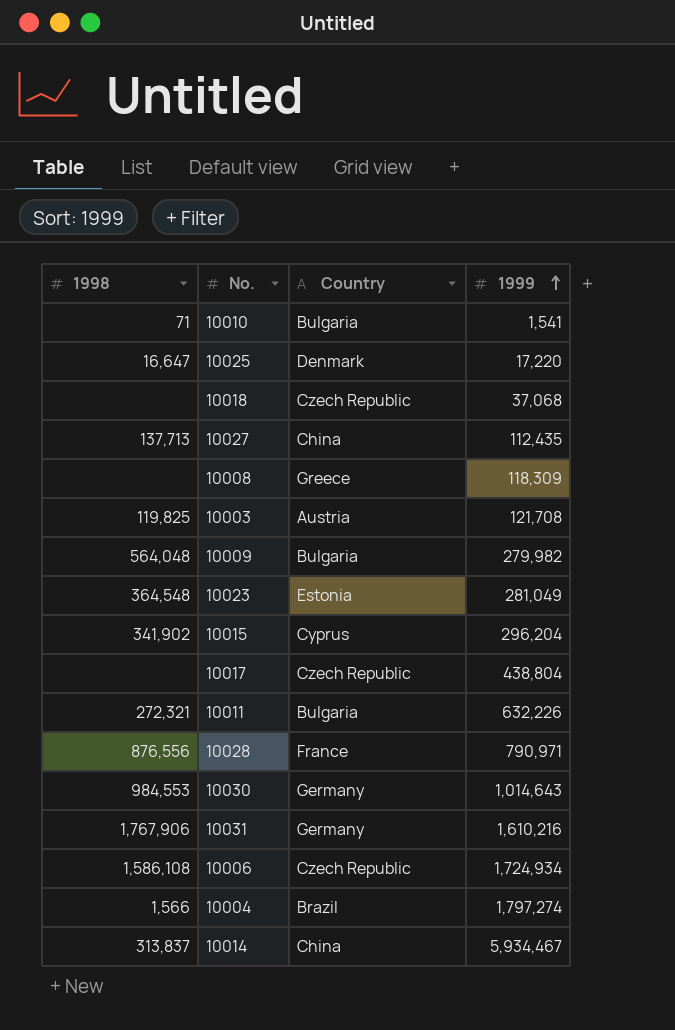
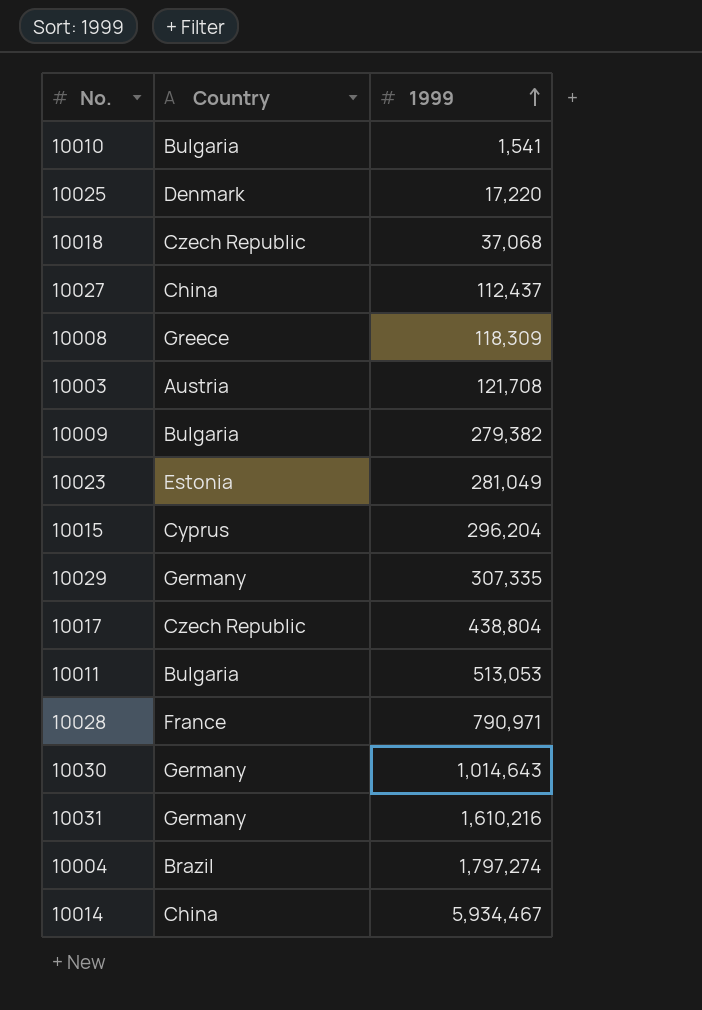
column 1998 | position: 1 -> none
row 10006: 1,586,108 | Czech Republic | 1,724,934 -> none
10027 | 1999: 112,435 -> 112,437
10009 | 1999: 279,982 -> 279,382
row 10029: none -> Germany | 307,335
10011 | 1999: 632,226 -> 513,053

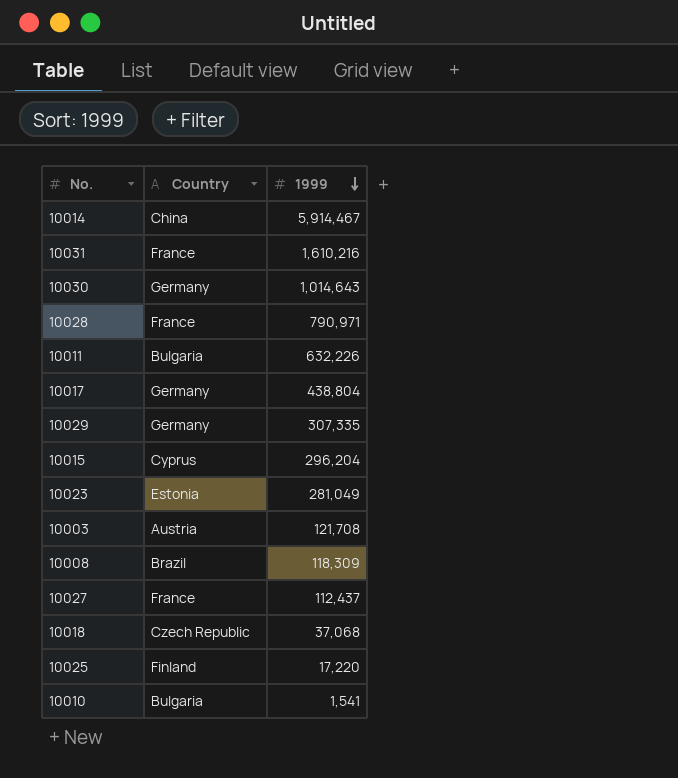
row order: 1999 ascending -> 1999 descending
row 10009: Bulgaria | 279,382 -> none
row 10004: Brazil | 1,797,274 -> none
10014 | 1999: 5,934,467 -> 5,914,467
10031 | Country: Germany -> France
10011 | 1999: 513,053 -> 632,226
10017 | Country: Czech Republic -> Germany
10008 | Country: Greece -> Brazil
10027 | Country: China -> France
10025 | Country: Denmark -> Finland

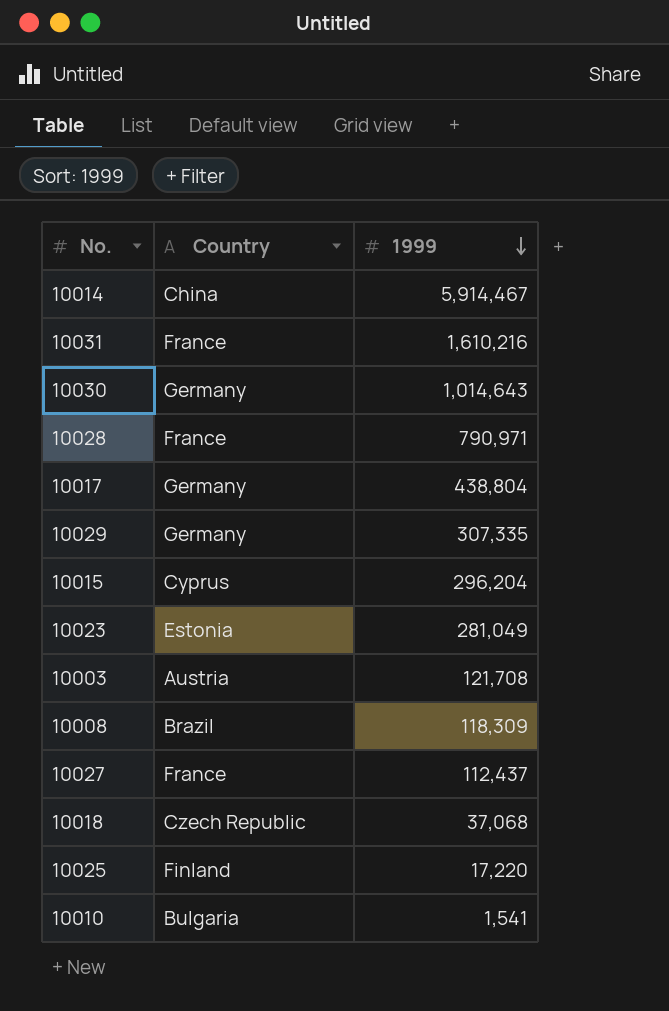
row 10011: Bulgaria | 632,226 -> none

